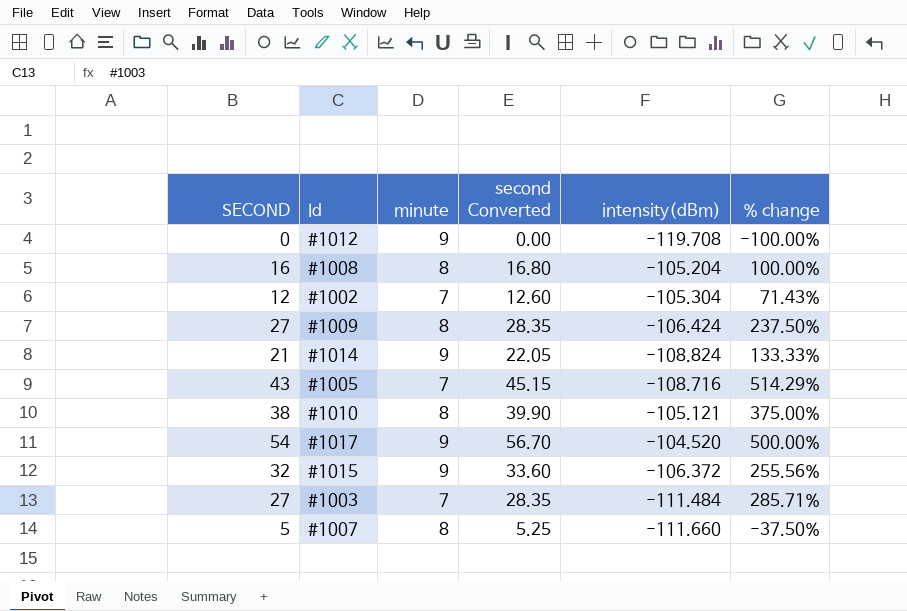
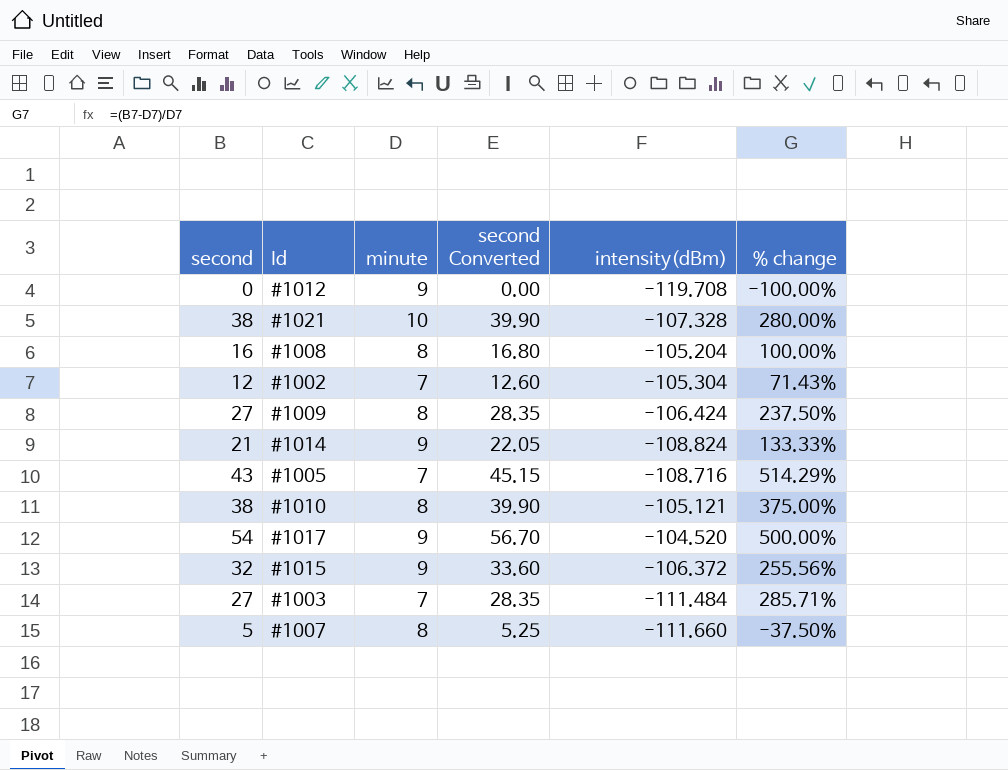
column name: SECOND -> second
row #1021: none -> 38 | 10 | 39.90 | -107.328 | 280.00%

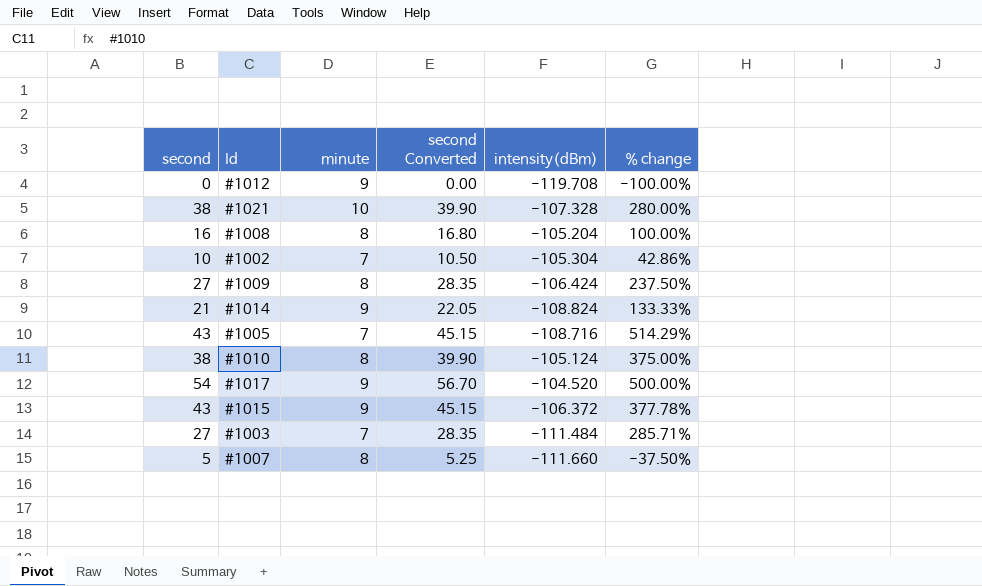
#1002 | second: 12 -> 10
#1002 | second Converted: 12.60 -> 10.50
#1002 | % change: 71.43% -> 42.86%
#1010 | intensity(dBm): -105.121 -> -105.124
#1015 | second: 32 -> 43
#1015 | second Converted: 33.60 -> 45.15
#1015 | % change: 255.56% -> 377.78%

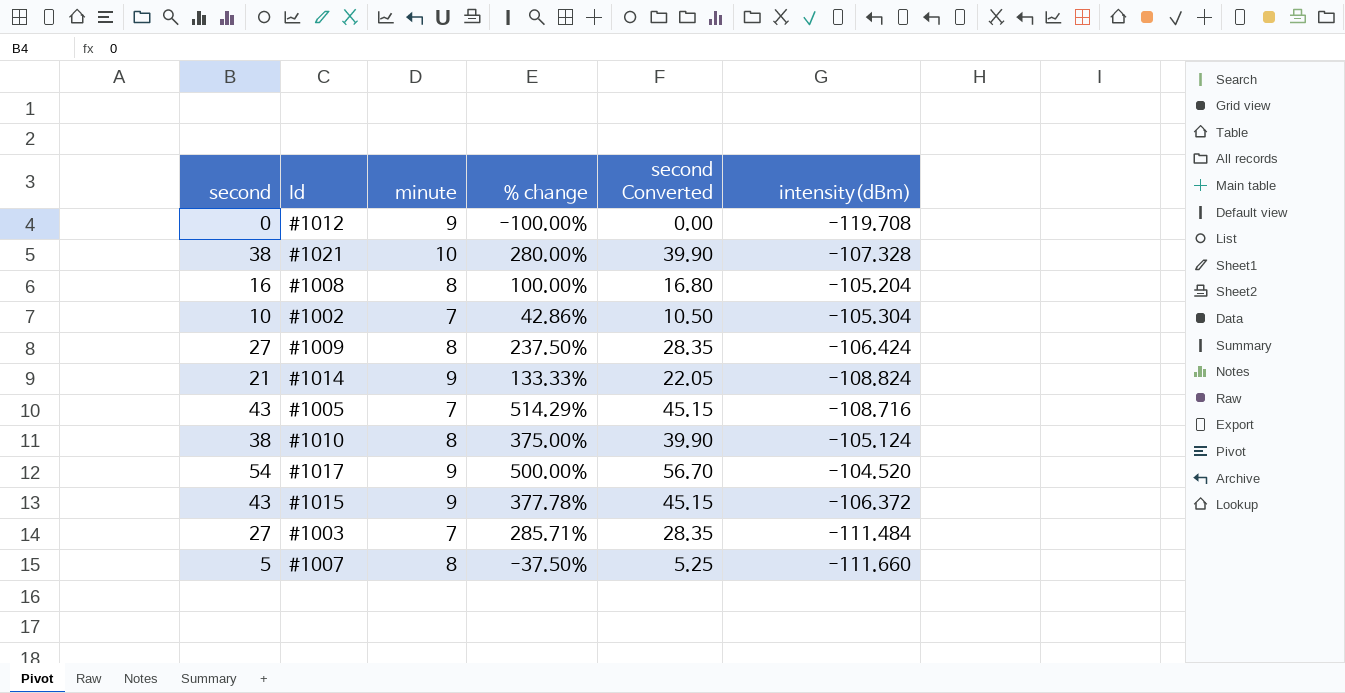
column % change | position: 6 -> 4

